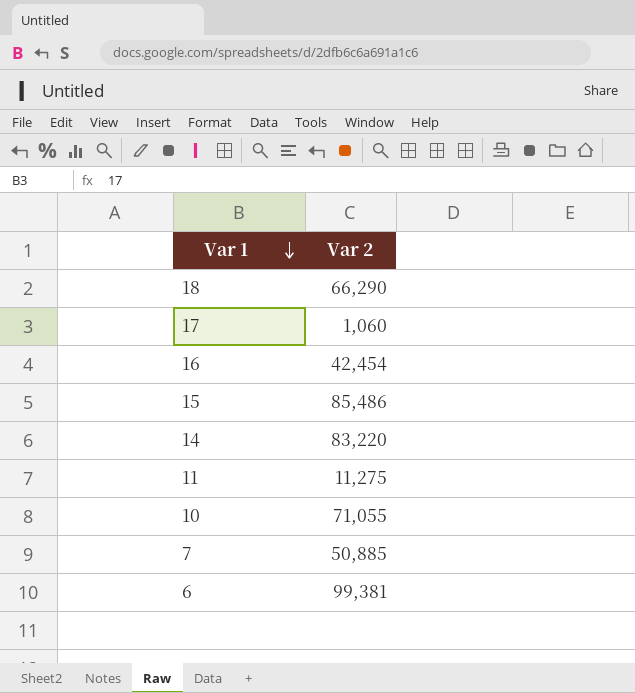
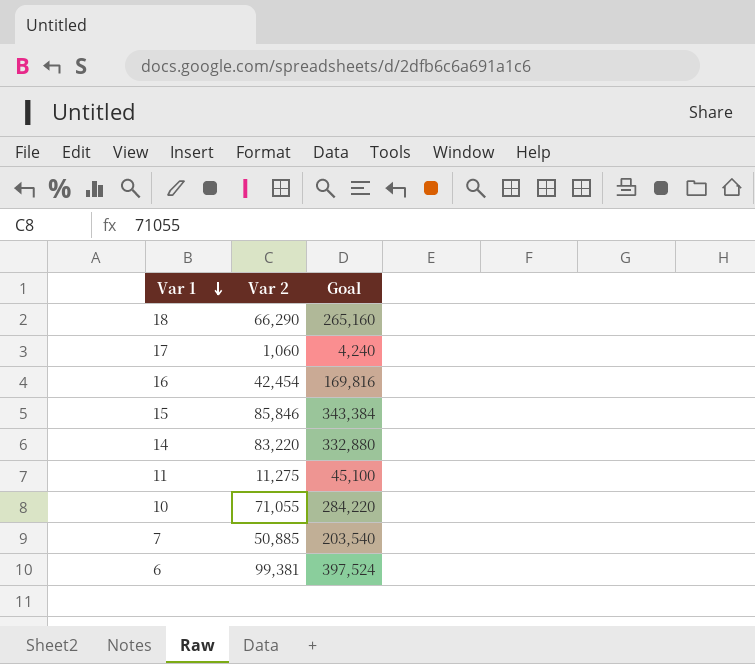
column Goal | formula: none -> [Var 2] * 4
15 | Var 2: 85,486 -> 85,846

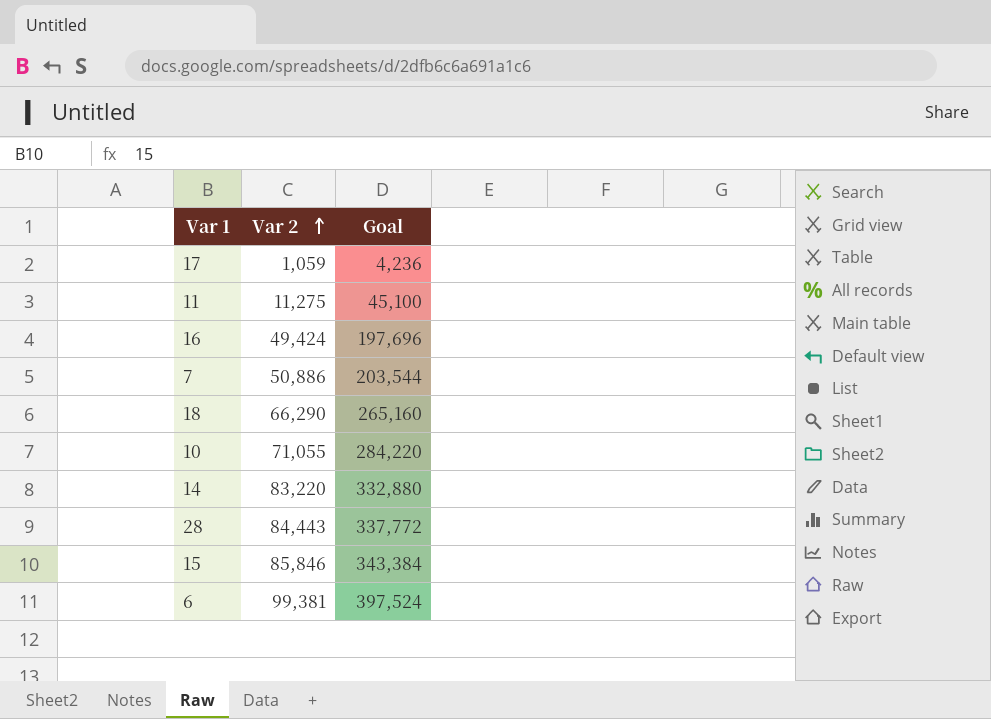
row order: Var 1 descending -> Var 2 ascending
17 | Var 2: 1,060 -> 1,059
17 | Goal: 4,240 -> 4,236
16 | Var 2: 42,454 -> 49,424
16 | Goal: 169,816 -> 197,696
7 | Var 2: 50,885 -> 50,886
7 | Goal: 203,540 -> 203,544
row 28: none -> 84,443 | 337,772

